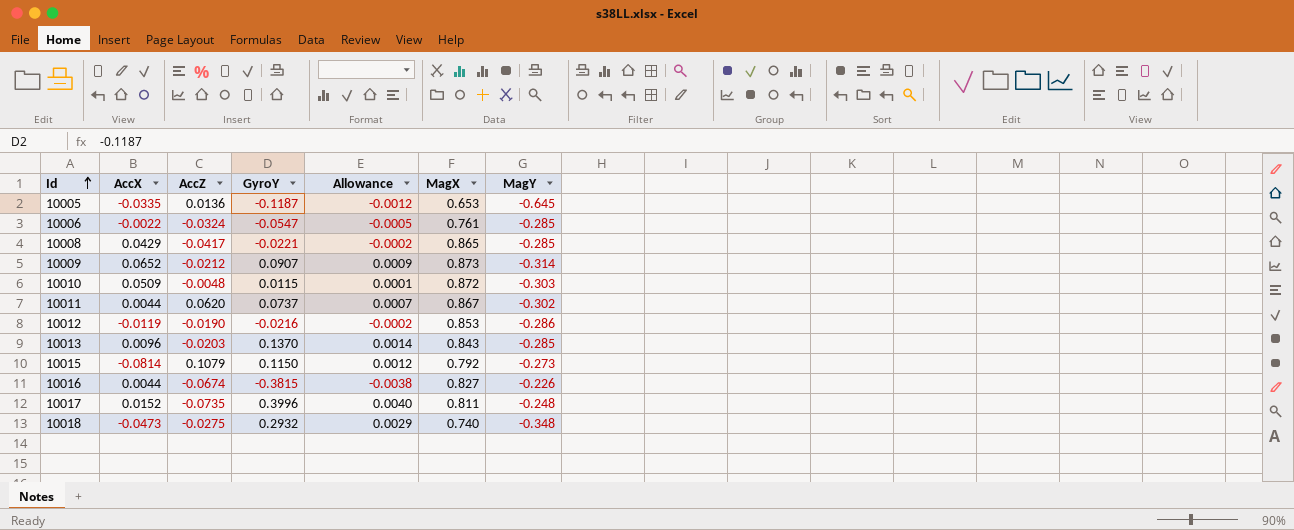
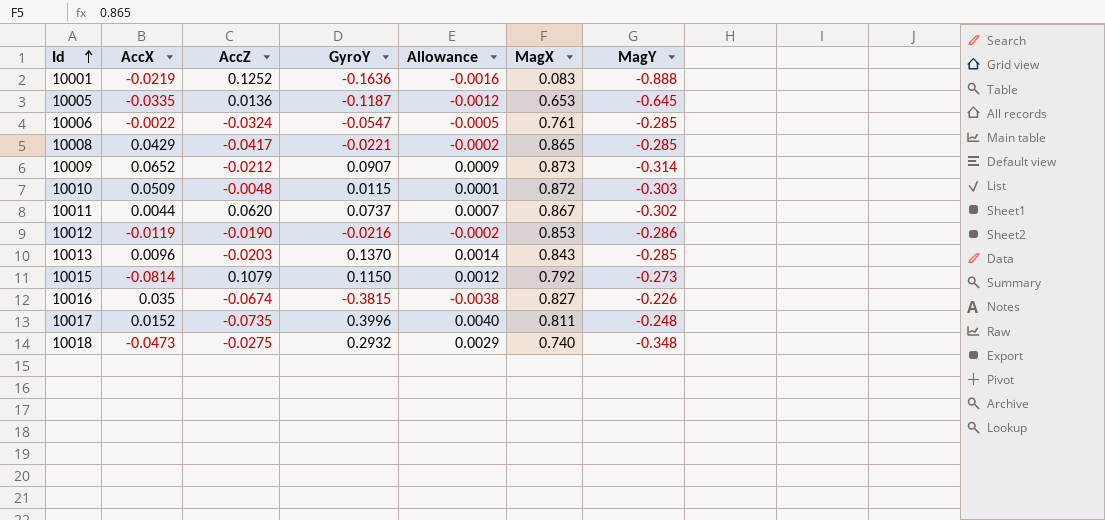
row 10001: none -> -0.0219 | 0.1252 | -0.1636 | -0.0016 | 0.083 | -0.888
10016 | AccX: 0.0044 -> 0.035

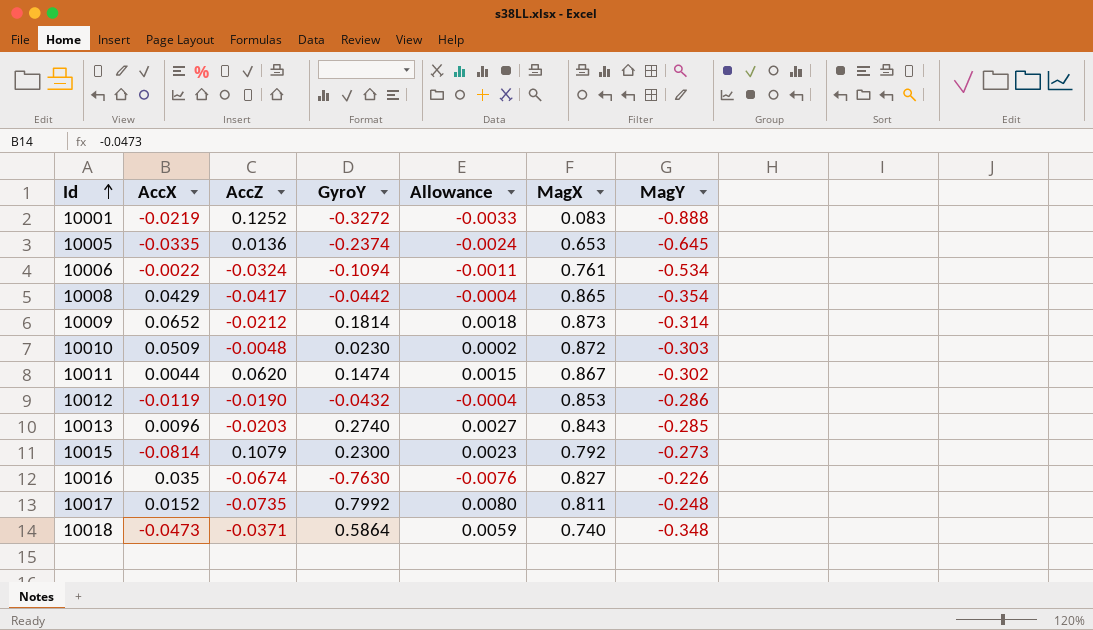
10001 | GyroY: -0.1636 -> -0.3272
10001 | Allowance: -0.0016 -> -0.0033
10005 | GyroY: -0.1187 -> -0.2374
10005 | Allowance: -0.0012 -> -0.0024
10006 | GyroY: -0.0547 -> -0.1094
10006 | Allowance: -0.0005 -> -0.0011
10006 | MagY: -0.285 -> -0.534
10008 | GyroY: -0.0221 -> -0.0442
10008 | Allowance: -0.0002 -> -0.0004
10008 | MagY: -0.285 -> -0.354
10009 | GyroY: 0.0907 -> 0.1814
10009 | Allowance: 0.0009 -> 0.0018
10010 | GyroY: 0.0115 -> 0.0230
10010 | Allowance: 0.0001 -> 0.0002
10011 | GyroY: 0.0737 -> 0.1474
10011 | Allowance: 0.0007 -> 0.0015
10012 | GyroY: -0.0216 -> -0.0432
10012 | Allowance: -0.0002 -> -0.0004
10013 | GyroY: 0.1370 -> 0.2740
10013 | Allowance: 0.0014 -> 0.0027
10015 | GyroY: 0.1150 -> 0.2300
10015 | Allowance: 0.0012 -> 0.0023
10016 | GyroY: -0.3815 -> -0.7630
10016 | Allowance: -0.0038 -> -0.0076
10017 | GyroY: 0.3996 -> 0.7992
10017 | Allowance: 0.0040 -> 0.0080
10018 | AccZ: -0.0275 -> -0.0371
10018 | GyroY: 0.2932 -> 0.5864
10018 | Allowance: 0.0029 -> 0.0059

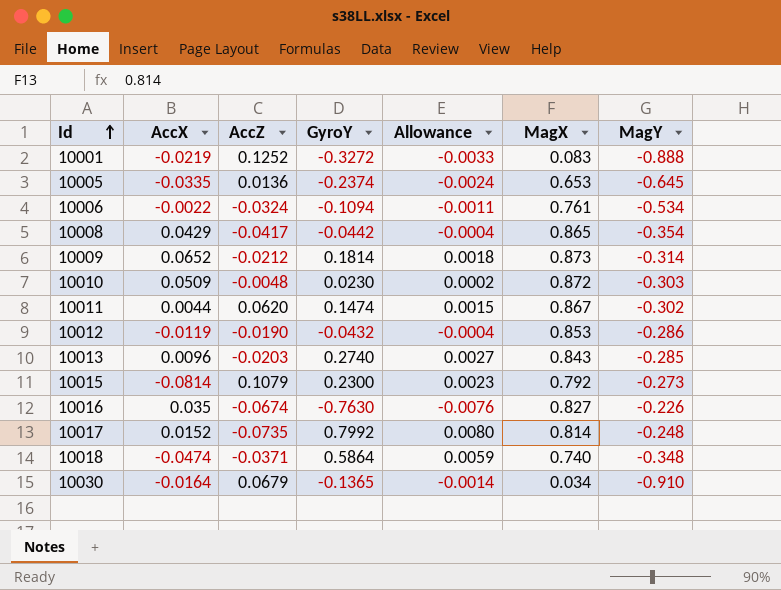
10017 | MagX: 0.811 -> 0.814
10018 | AccX: -0.0473 -> -0.0474
row 10030: none -> -0.0164 | 0.0679 | -0.1365 | -0.0014 | 0.034 | -0.910

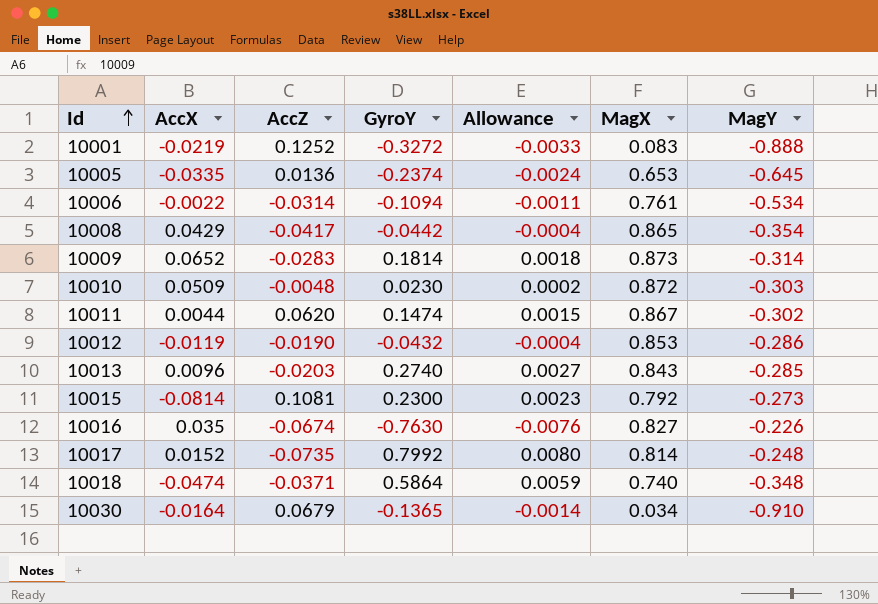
10006 | AccZ: -0.0324 -> -0.0314
10009 | AccZ: -0.0212 -> -0.0283
10015 | AccZ: 0.1079 -> 0.1081

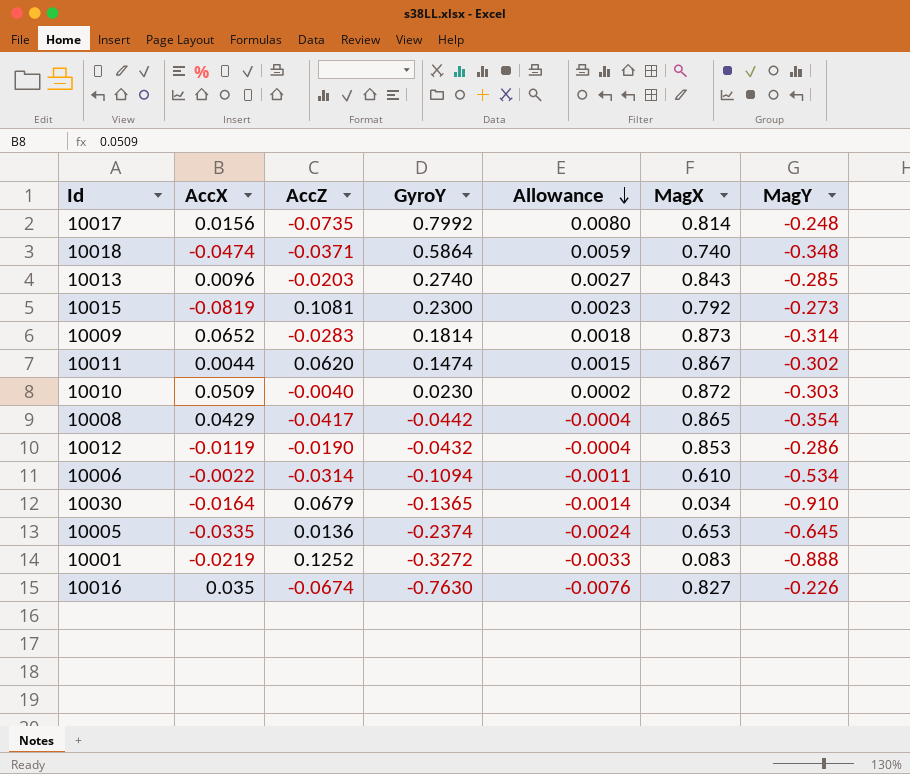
row order: Id ascending -> Allowance descending
10017 | AccX: 0.0152 -> 0.0156
10015 | AccX: -0.0814 -> -0.0819
10010 | AccZ: -0.0048 -> -0.0040
10006 | MagX: 0.761 -> 0.610

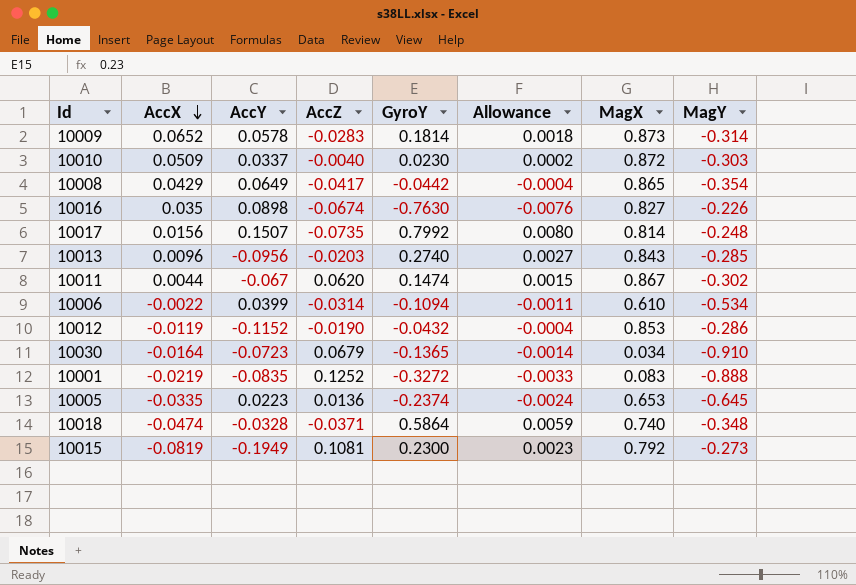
row order: Allowance descending -> AccX descending
column AccY | position: none -> 3

